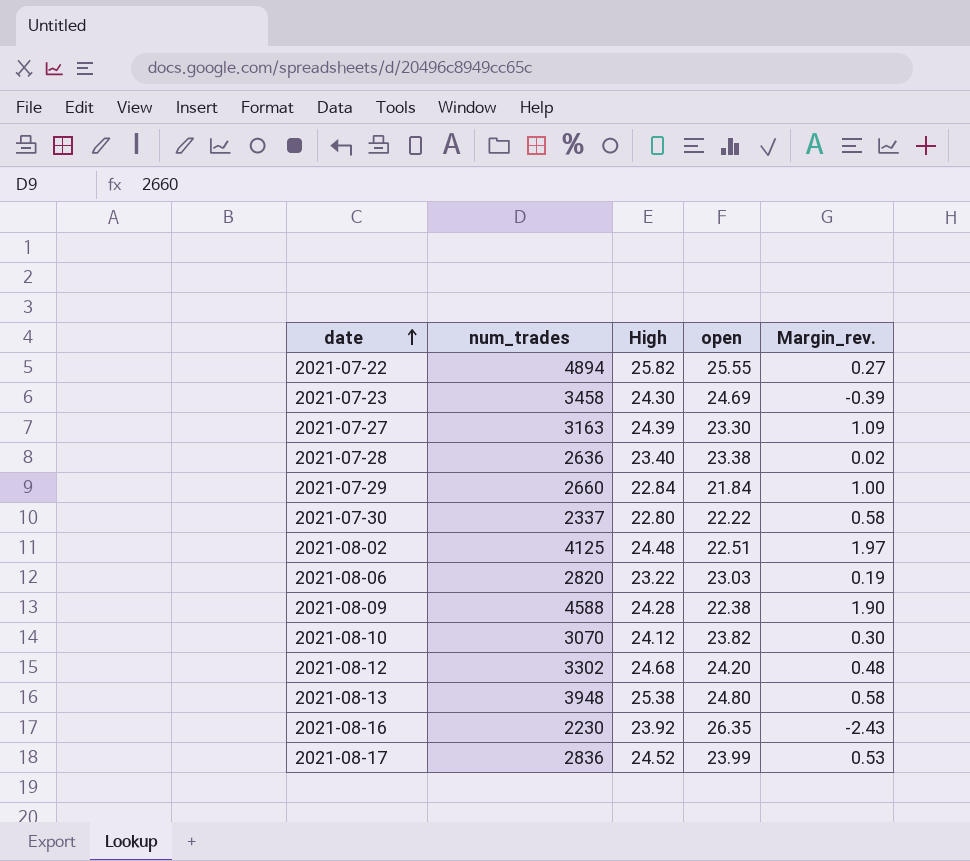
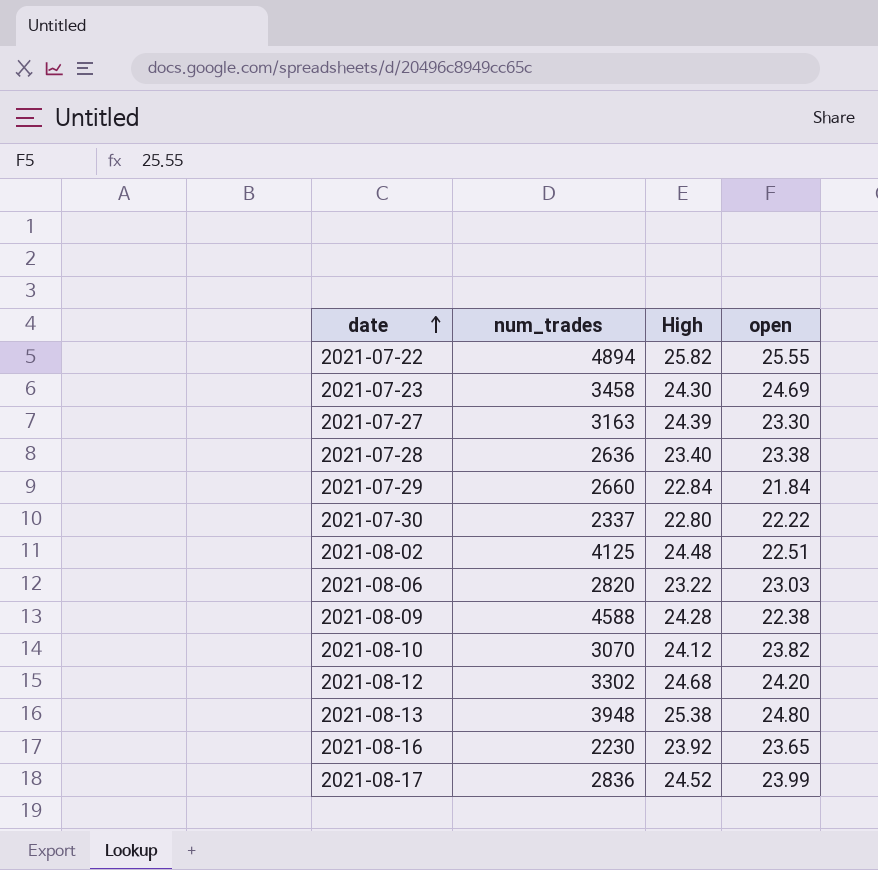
column Margin_rev. | formula: [High] - [open] -> none
2021-08-16 | open: 26.35 -> 23.65

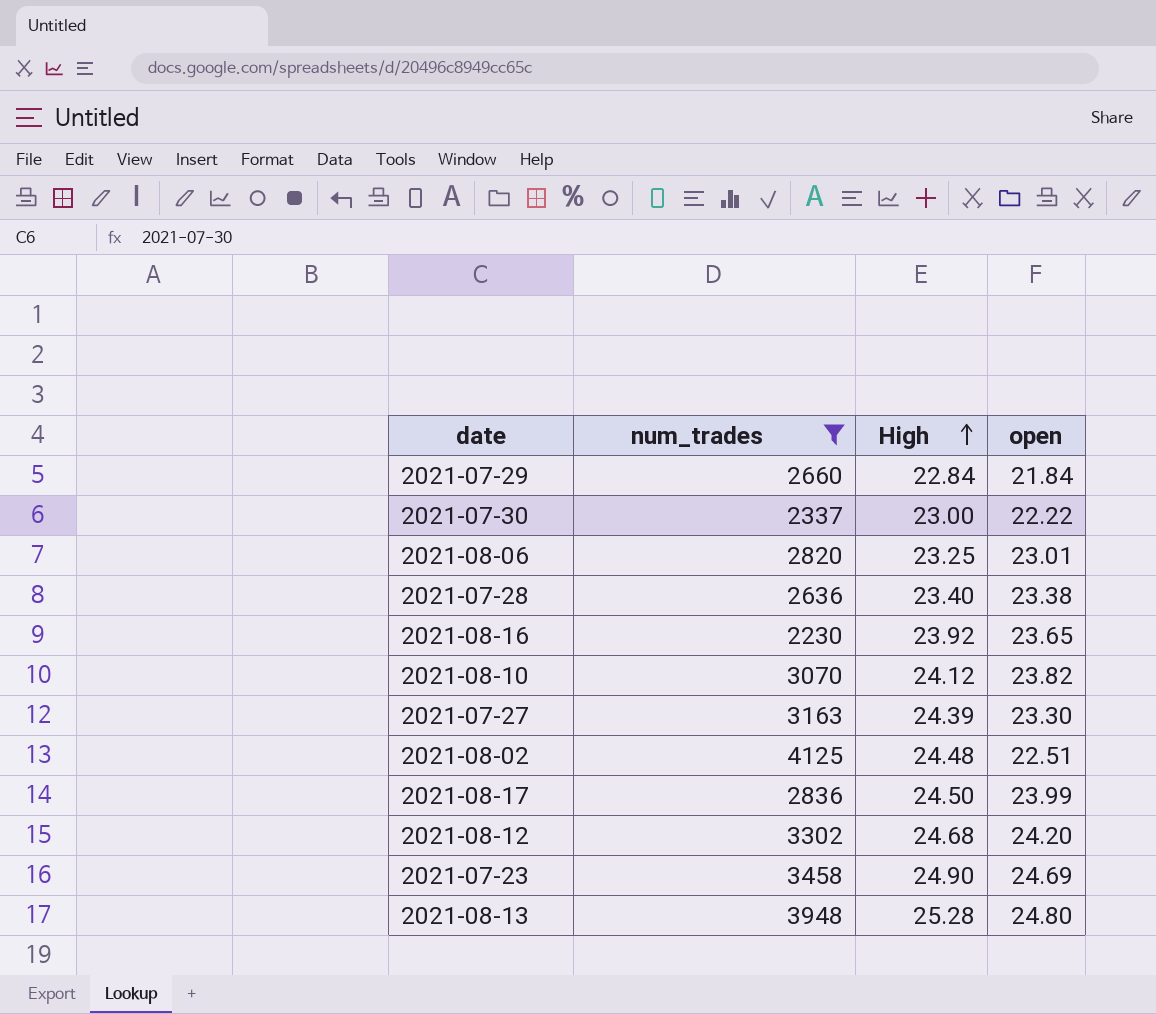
filter: none -> num_trades <= 4125
row order: date ascending -> High ascending
2021-07-30 | High: 22.80 -> 23.00
2021-08-06 | High: 23.22 -> 23.25
2021-08-06 | open: 23.03 -> 23.01
2021-08-17 | High: 24.52 -> 24.50
2021-07-23 | High: 24.30 -> 24.90
2021-08-13 | High: 25.38 -> 25.28

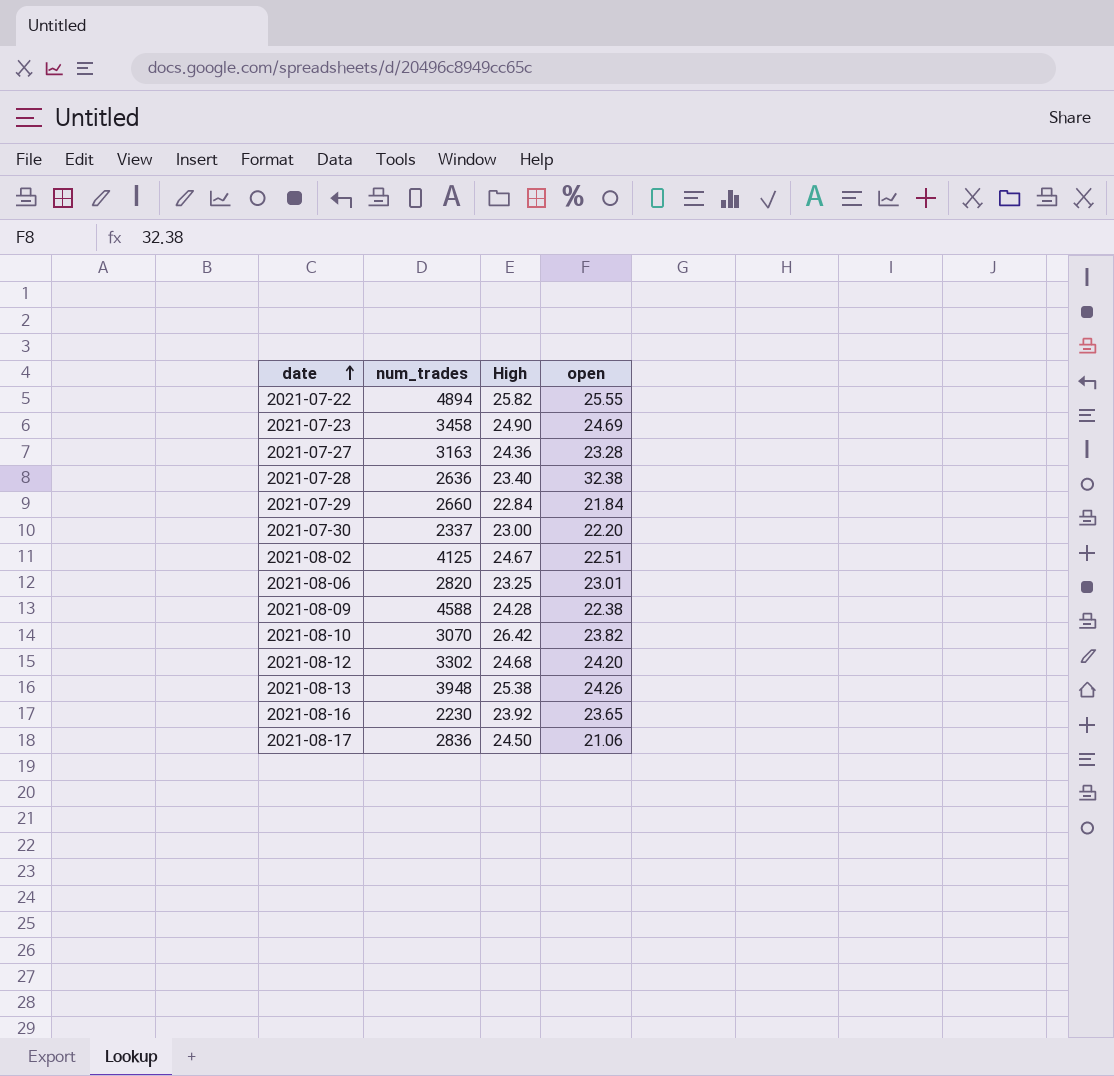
filter: num_trades <= 4125 -> none
row order: High ascending -> date ascending
2021-07-27 | High: 24.39 -> 24.36
2021-07-27 | open: 23.30 -> 23.28
2021-07-28 | open: 23.38 -> 32.38
2021-07-30 | open: 22.22 -> 22.20
2021-08-02 | High: 24.48 -> 24.67
2021-08-10 | High: 24.12 -> 26.42
2021-08-13 | High: 25.28 -> 25.38
2021-08-13 | open: 24.80 -> 24.26
2021-08-17 | open: 23.99 -> 21.06

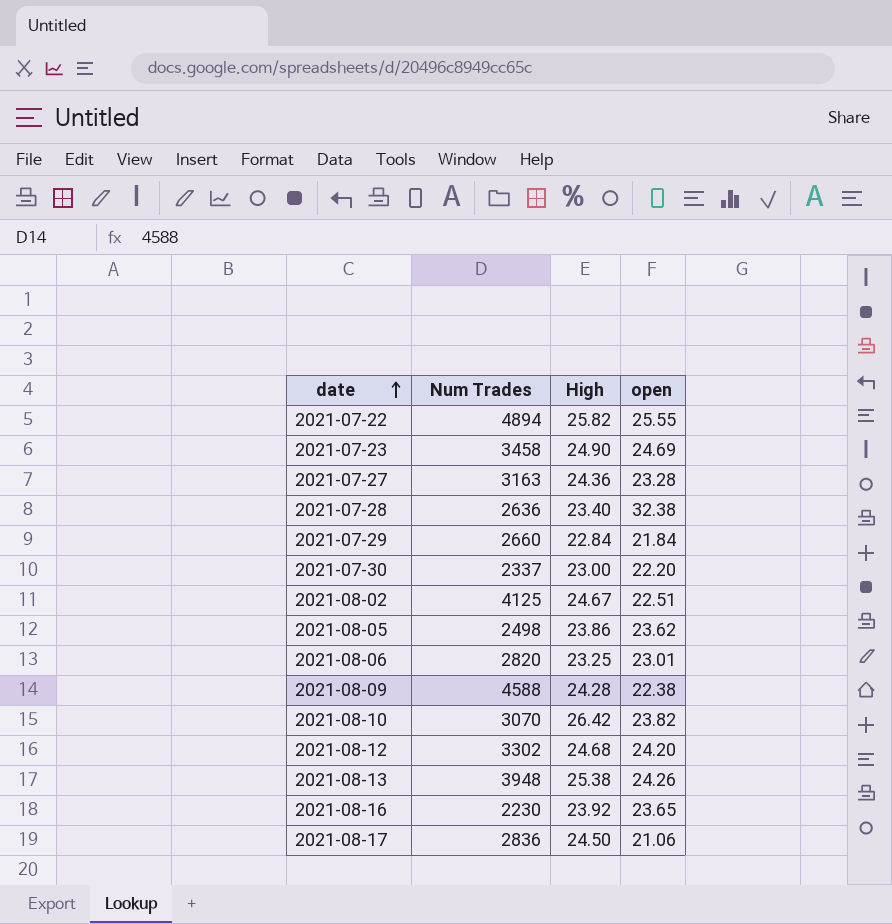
column name: num_trades -> Num Trades
row 2021-08-05: none -> 2498 | 23.86 | 23.62

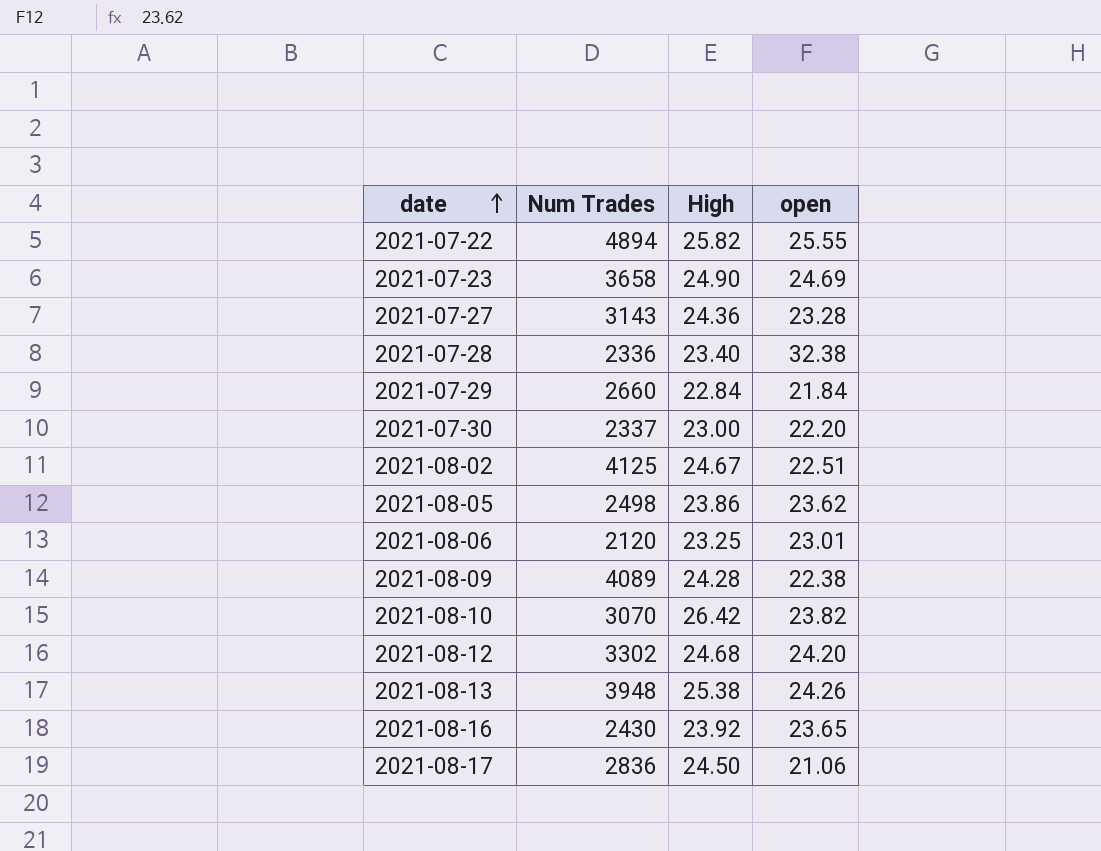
2021-07-23 | Num Trades: 3458 -> 3658
2021-07-27 | Num Trades: 3163 -> 3143
2021-07-28 | Num Trades: 2636 -> 2336
2021-08-06 | Num Trades: 2820 -> 2120
2021-08-09 | Num Trades: 4588 -> 4089
2021-08-16 | Num Trades: 2230 -> 2430

